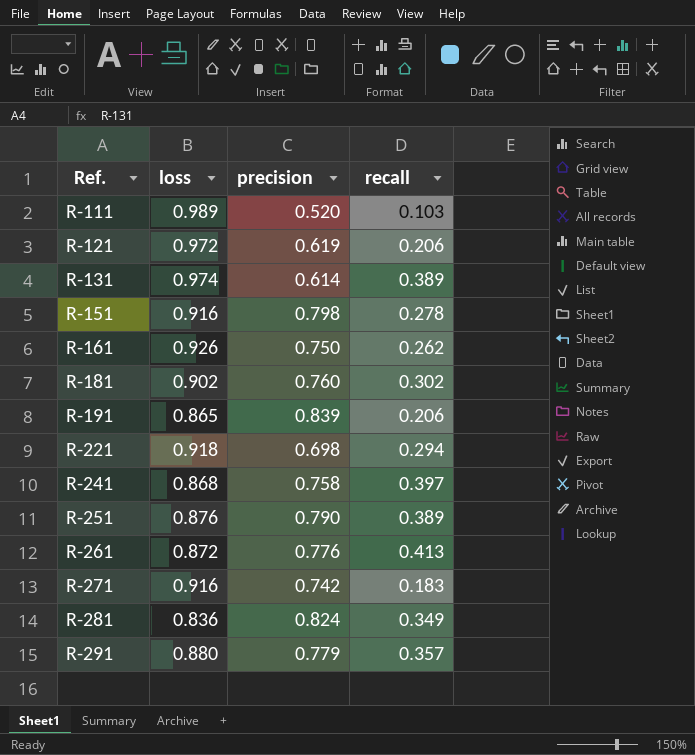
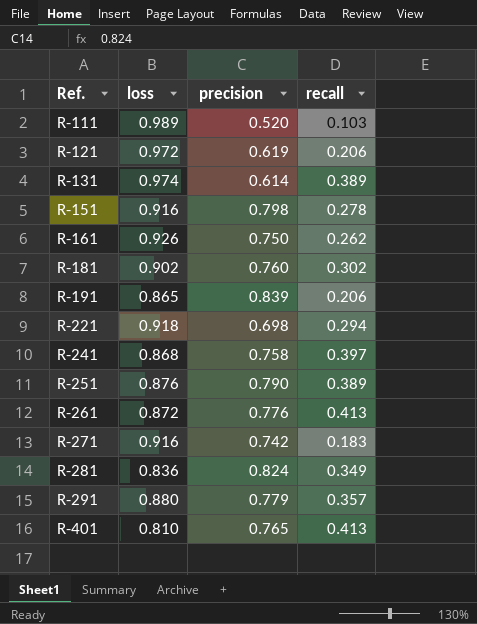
row R-401: none -> 0.810 | 0.765 | 0.413

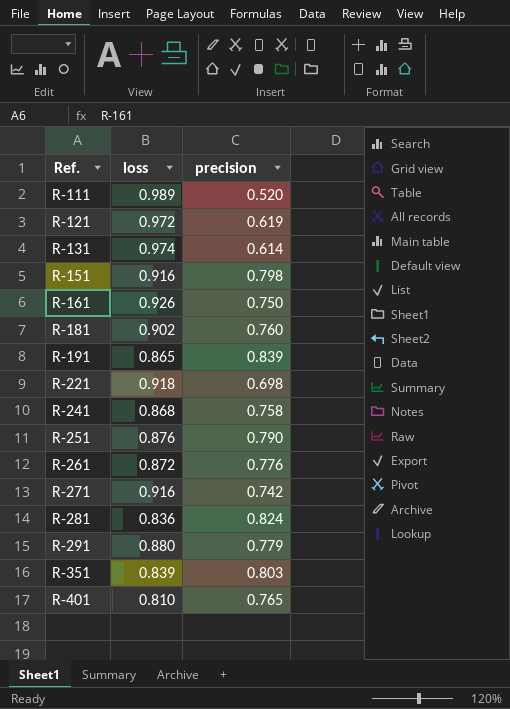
column recall | position: 4 -> none
row R-351: none -> 0.839 | 0.803

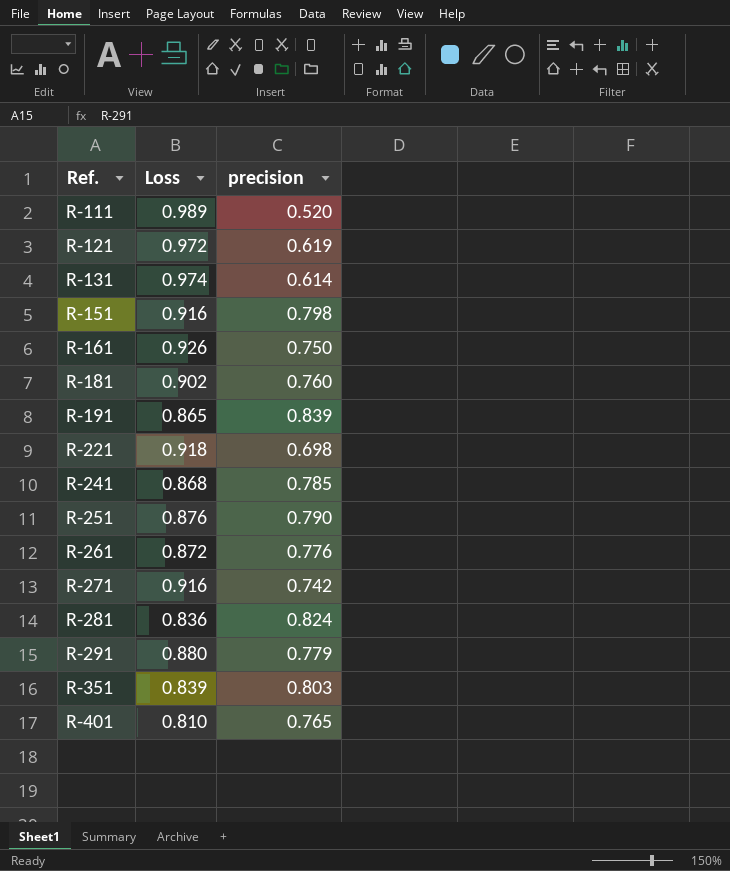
column name: loss -> Loss
R-241 | precision: 0.758 -> 0.785

